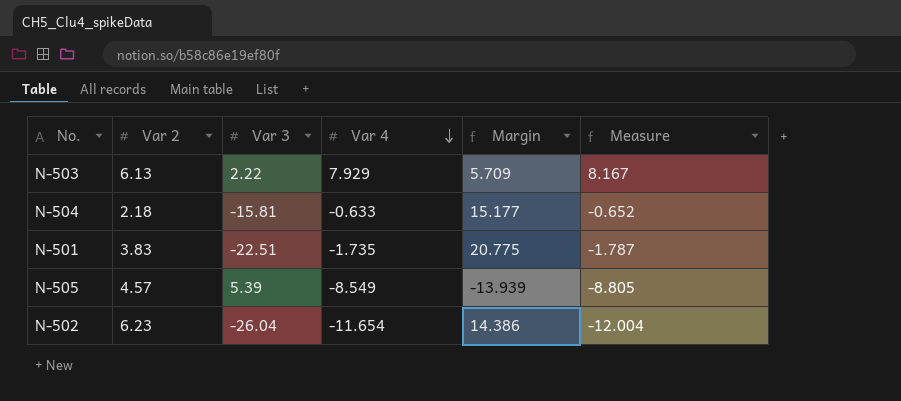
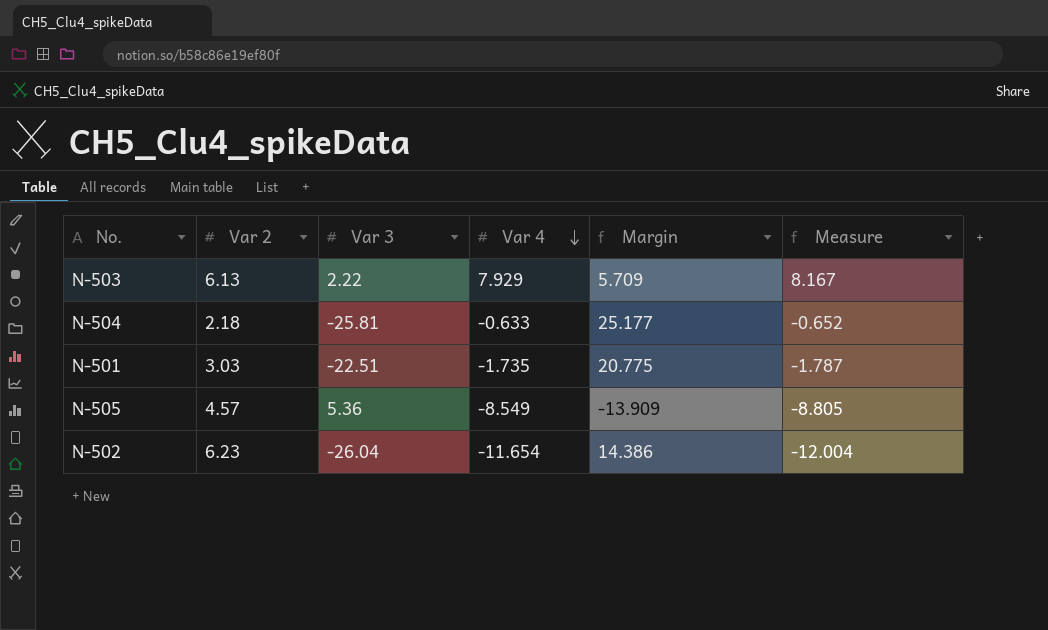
N-504 | Var 3: -15.81 -> -25.81
N-504 | Margin: 15.177 -> 25.177
N-501 | Var 2: 3.83 -> 3.03
N-505 | Var 3: 5.39 -> 5.36
N-505 | Margin: -13.939 -> -13.909

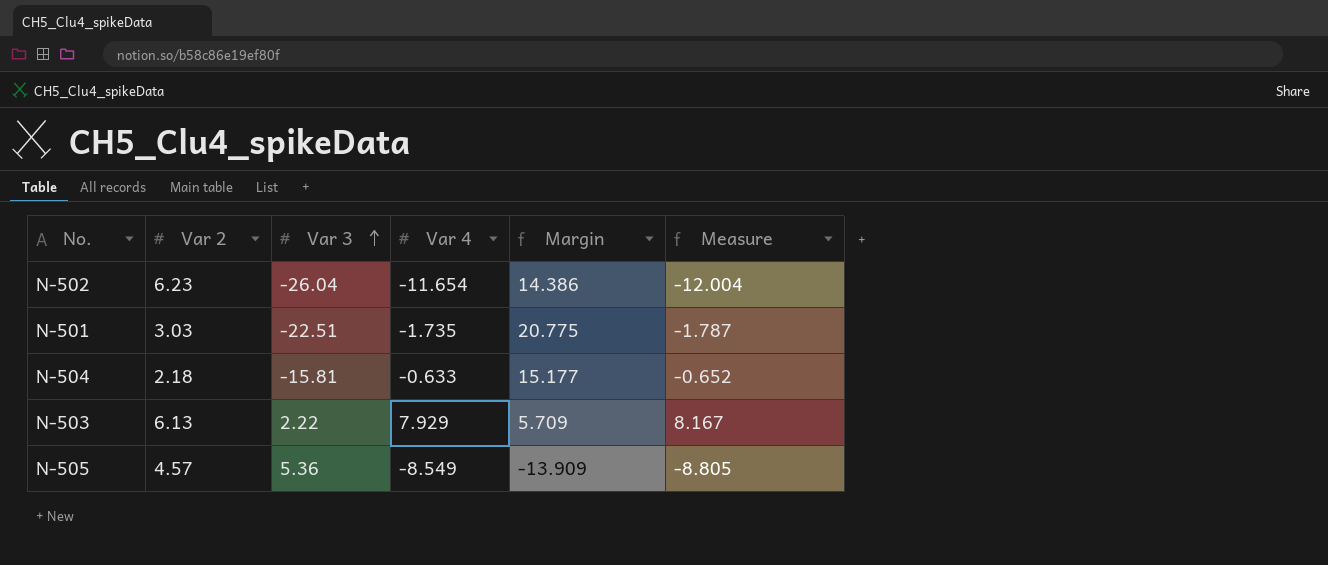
row order: Var 4 descending -> Var 3 ascending
N-504 | Var 3: -25.81 -> -15.81
N-504 | Margin: 25.177 -> 15.177

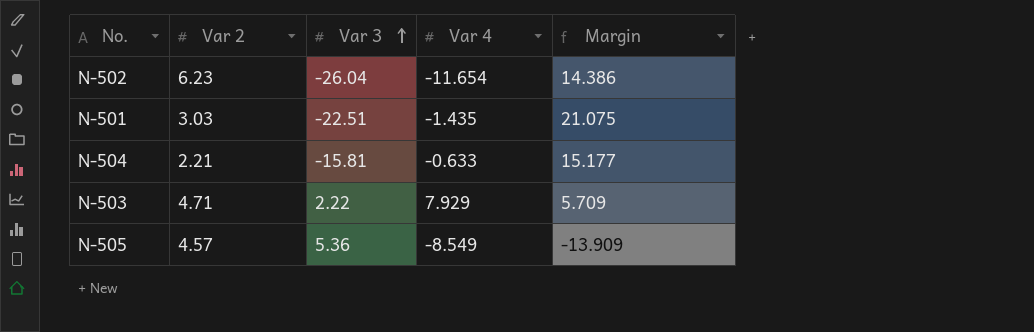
column Measure | formula: [Var 4] * 1.03 -> none
N-501 | Var 4: -1.735 -> -1.435
N-501 | Margin: 20.775 -> 21.075
N-504 | Var 2: 2.18 -> 2.21
N-503 | Var 2: 6.13 -> 4.71

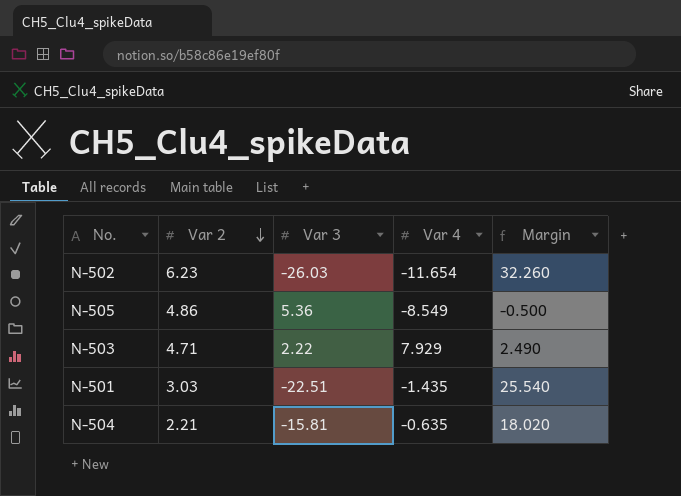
row order: Var 3 ascending -> Var 2 descending
column Margin | formula: [Var 4] - [Var 3] -> [Var 2] - [Var 3]
N-502 | Var 3: -26.04 -> -26.03
N-505 | Var 2: 4.57 -> 4.86
N-504 | Var 4: -0.633 -> -0.635

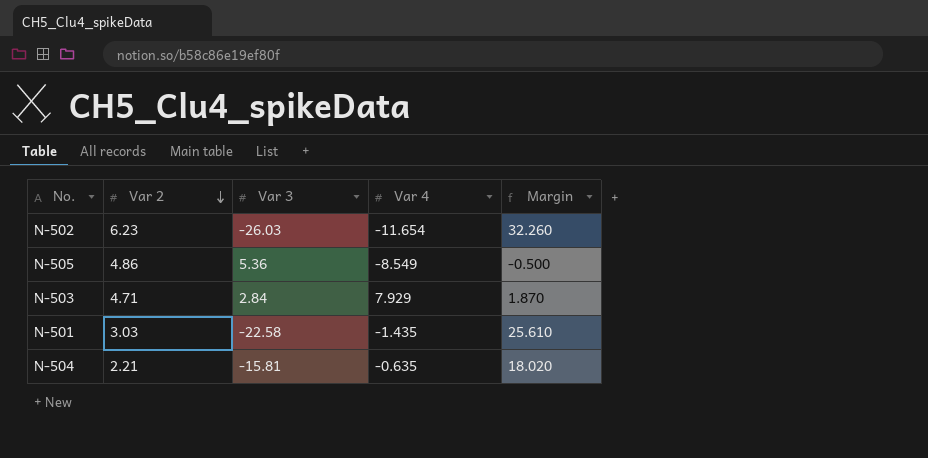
N-503 | Var 3: 2.22 -> 2.84
N-503 | Margin: 2.490 -> 1.870
N-501 | Var 3: -22.51 -> -22.58
N-501 | Margin: 25.540 -> 25.610

